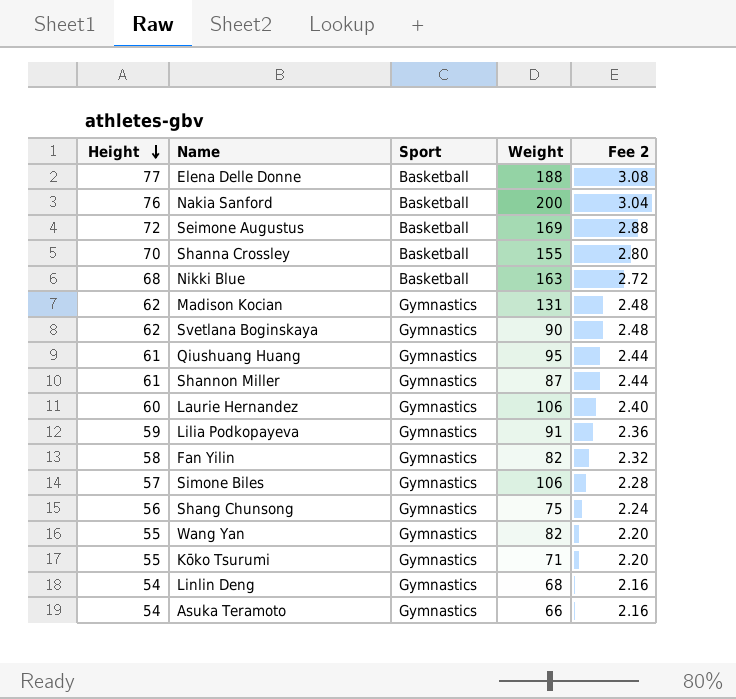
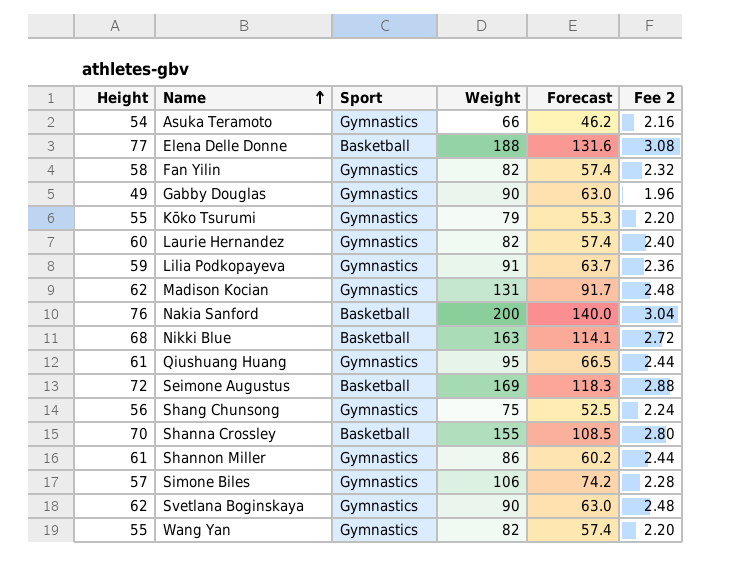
row order: Height descending -> Name ascending
column Forecast | formula: none -> [Weight] * 0.7
row Linlin Deng: 54 | Gymnastics | 68 | 2.16 -> none
row Gabby Douglas: none -> 49 | Gymnastics | 90 | 63.0 | 1.96
Kōko Tsurumi | Weight: 71 -> 79
Laurie Hernandez | Weight: 106 -> 82
Shannon Miller | Weight: 87 -> 86

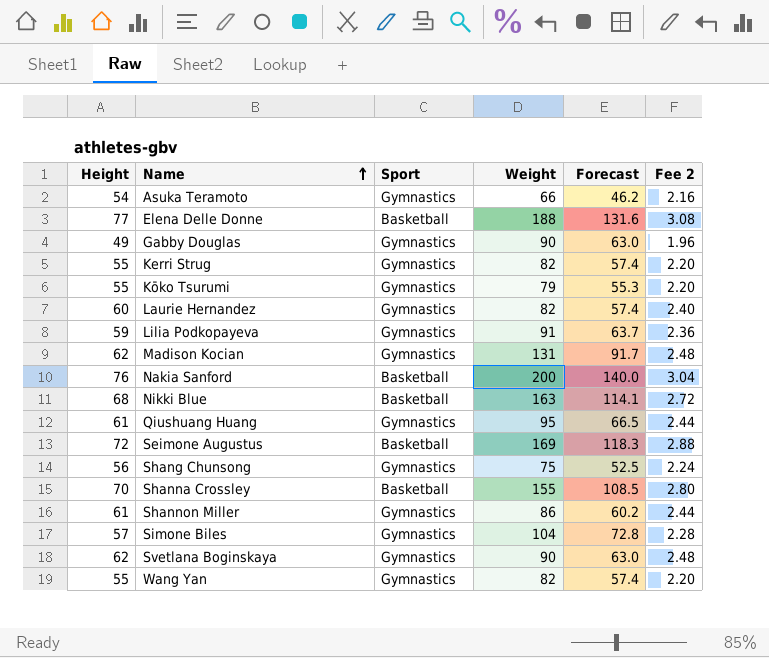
row Fan Yilin: 58 | Gymnastics | 82 | 57.4 | 2.32 -> none
row Kerri Strug: none -> 55 | Gymnastics | 82 | 57.4 | 2.20
Simone Biles | Weight: 106 -> 104
Simone Biles | Forecast: 74.2 -> 72.8

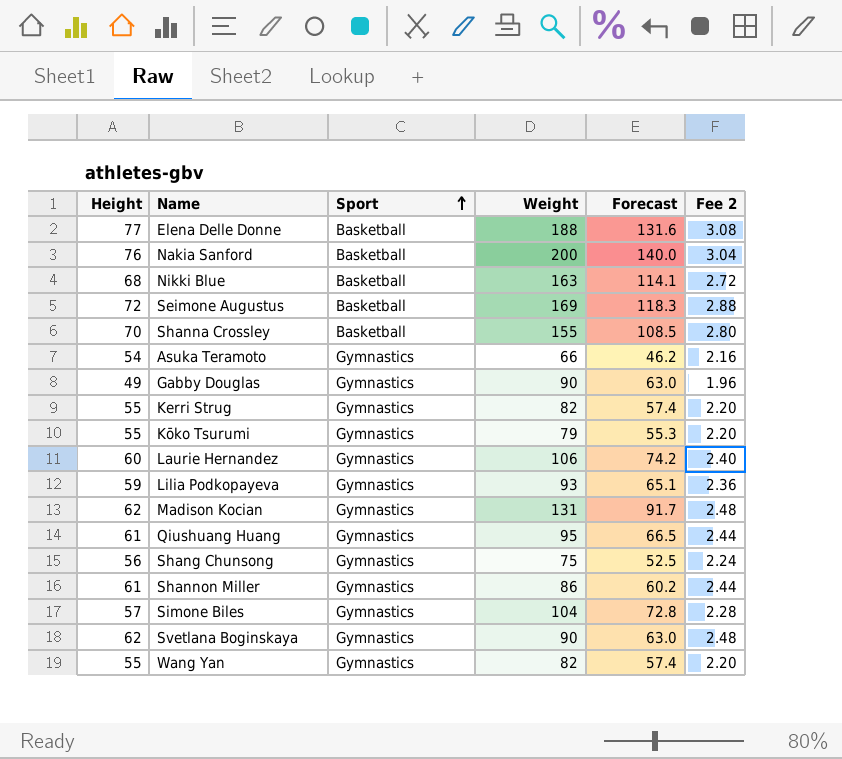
row order: Name ascending -> Sport ascending
Laurie Hernandez | Weight: 82 -> 106
Laurie Hernandez | Forecast: 57.4 -> 74.2
Lilia Podkopayeva | Weight: 91 -> 93
Lilia Podkopayeva | Forecast: 63.7 -> 65.1

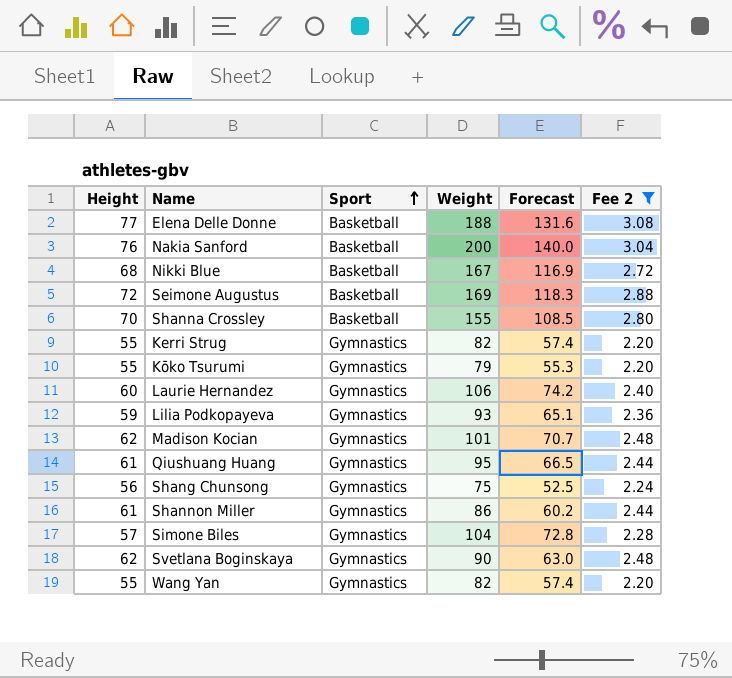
filter: none -> Fee 2 >= 2.20
Nikki Blue | Weight: 163 -> 167
Nikki Blue | Forecast: 114.1 -> 116.9
Madison Kocian | Weight: 131 -> 101
Madison Kocian | Forecast: 91.7 -> 70.7

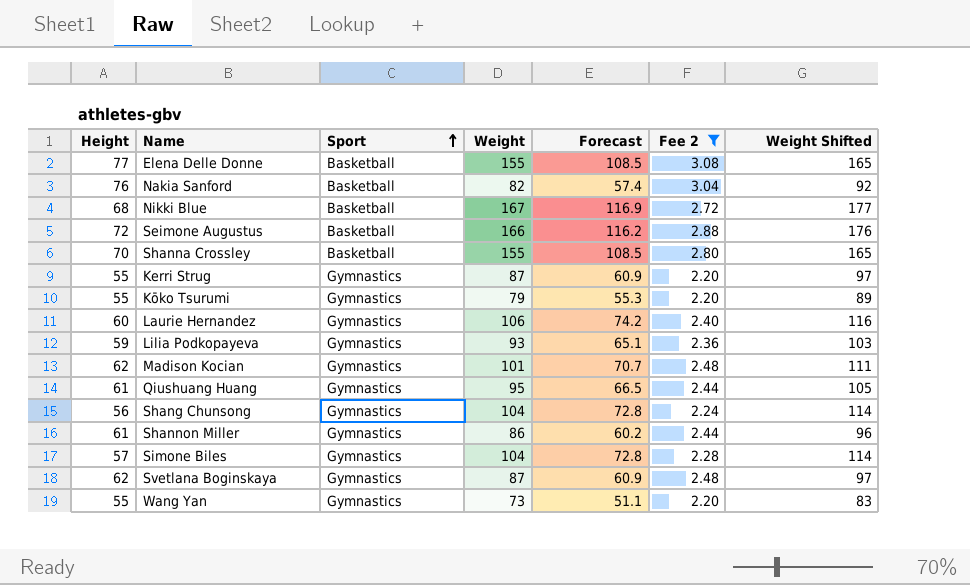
column Weight Shifted | formula: none -> [Weight] + 10
Elena Delle Donne | Weight: 188 -> 155
Elena Delle Donne | Forecast: 131.6 -> 108.5
Nakia Sanford | Weight: 200 -> 82
Nakia Sanford | Forecast: 140.0 -> 57.4
Seimone Augustus | Weight: 169 -> 166
Seimone Augustus | Forecast: 118.3 -> 116.2
Kerri Strug | Weight: 82 -> 87
Kerri Strug | Forecast: 57.4 -> 60.9
Shang Chunsong | Weight: 75 -> 104
Shang Chunsong | Forecast: 52.5 -> 72.8
Svetlana Boginskaya | Weight: 90 -> 87
Svetlana Boginskaya | Forecast: 63.0 -> 60.9
Wang Yan | Weight: 82 -> 73
Wang Yan | Forecast: 57.4 -> 51.1

